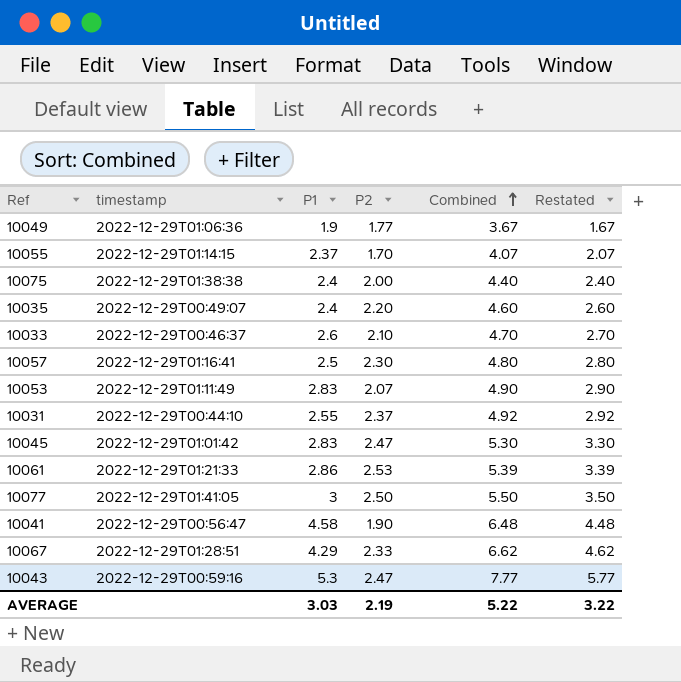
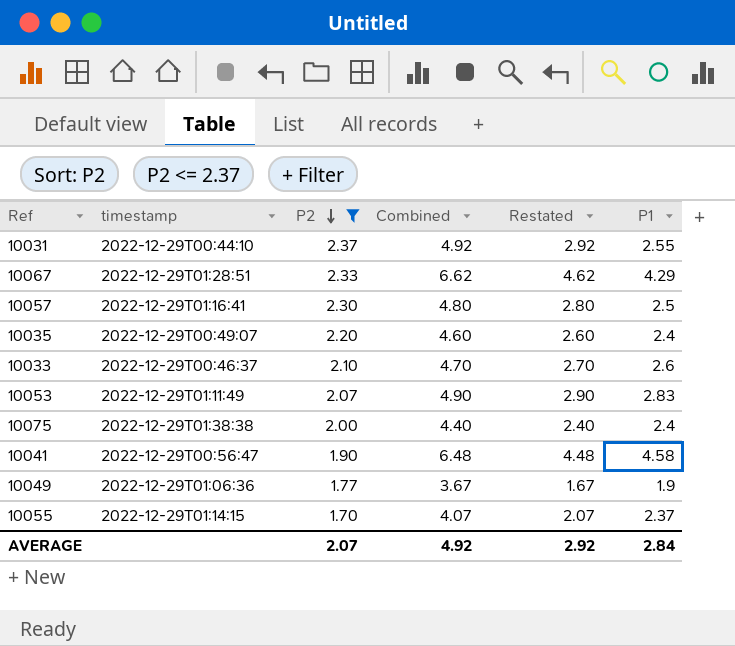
filter: none -> P2 <= 2.37
row order: Combined ascending -> P2 descending
column P1 | position: 3 -> 6
AVERAGE | P2: 2.19 -> 2.07
AVERAGE | Combined: 5.22 -> 4.92
AVERAGE | Restated: 3.22 -> 2.92
AVERAGE | P1: 3.03 -> 2.84

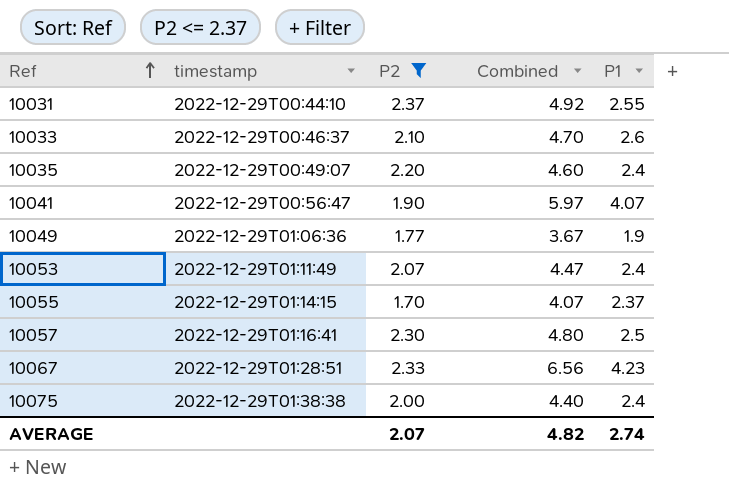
row order: P2 descending -> Ref ascending
column Restated | formula: [Combined] - 2 -> none
10041 | Combined: 6.48 -> 5.97
10041 | P1: 4.58 -> 4.07
10053 | Combined: 4.90 -> 4.47
10053 | P1: 2.83 -> 2.4
10067 | Combined: 6.62 -> 6.56
10067 | P1: 4.29 -> 4.23
AVERAGE | Combined: 4.92 -> 4.82
AVERAGE | P1: 2.84 -> 2.74

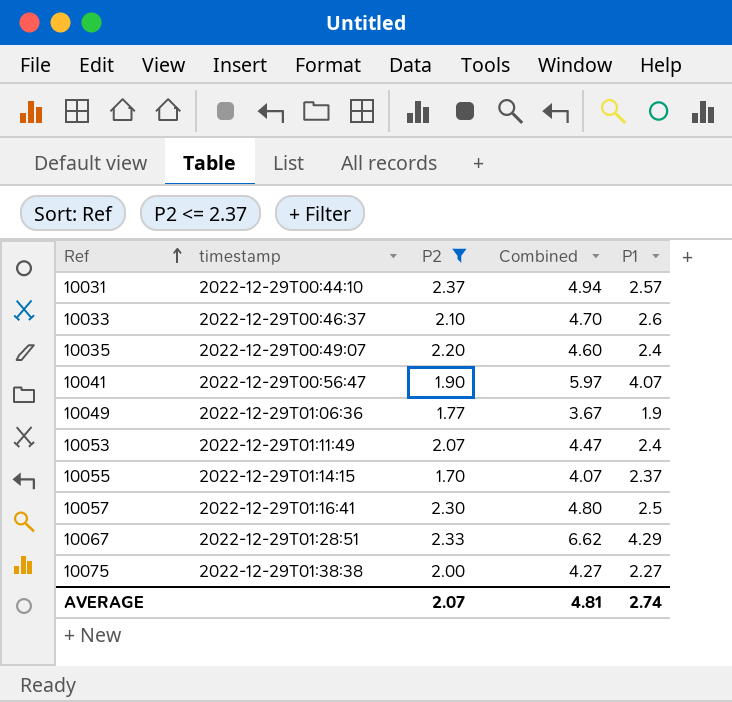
10031 | Combined: 4.92 -> 4.94
10031 | P1: 2.55 -> 2.57
10067 | Combined: 6.56 -> 6.62
10067 | P1: 4.23 -> 4.29
10075 | Combined: 4.40 -> 4.27
10075 | P1: 2.4 -> 2.27
AVERAGE | Combined: 4.82 -> 4.81

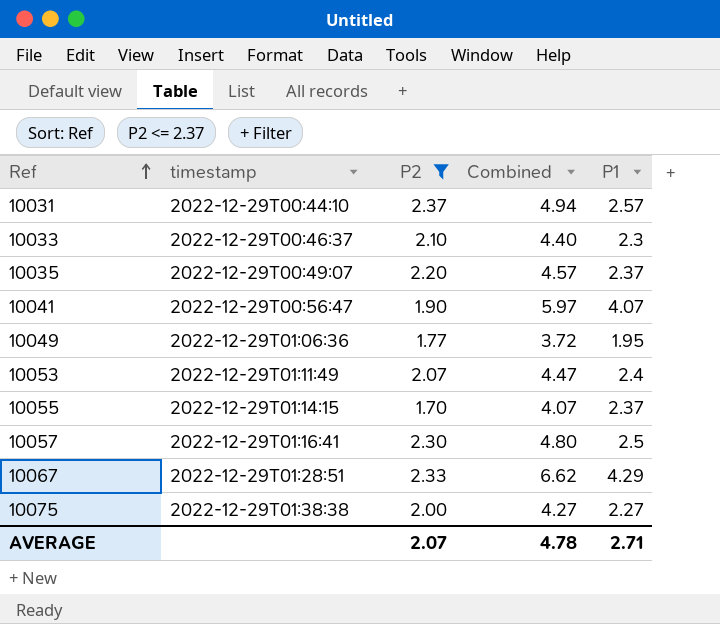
10033 | Combined: 4.70 -> 4.40
10033 | P1: 2.6 -> 2.3
10035 | Combined: 4.60 -> 4.57
10035 | P1: 2.4 -> 2.37
10049 | Combined: 3.67 -> 3.72
10049 | P1: 1.9 -> 1.95
AVERAGE | Combined: 4.81 -> 4.78
AVERAGE | P1: 2.74 -> 2.71

